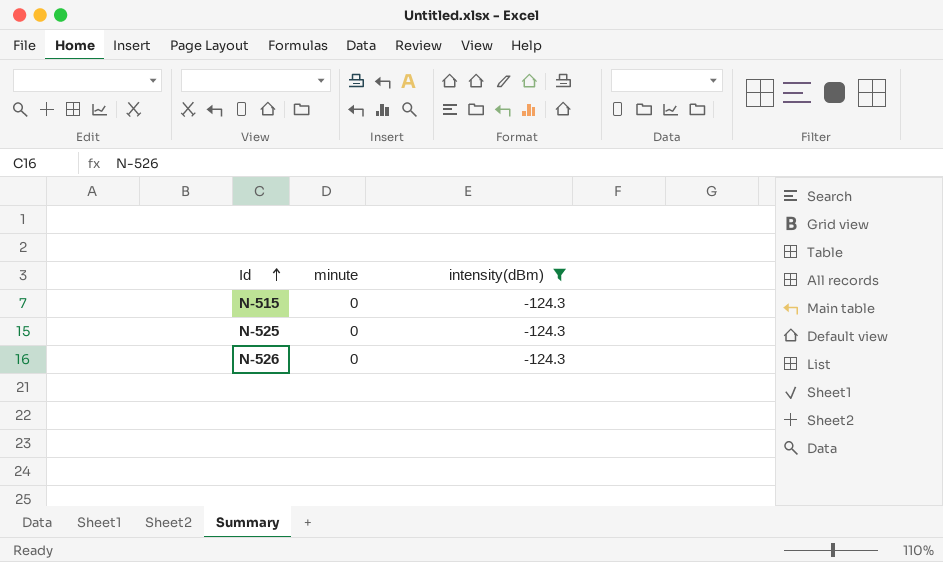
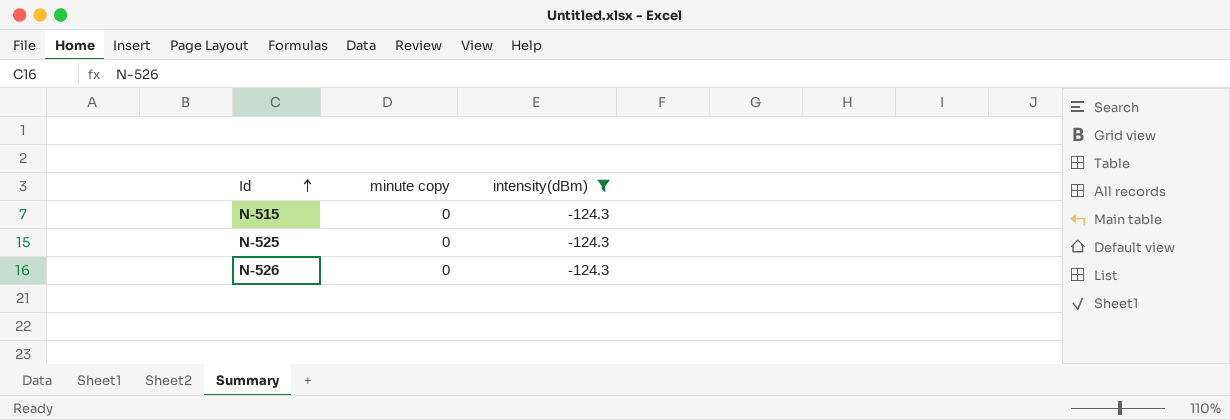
column name: minute -> minute copy

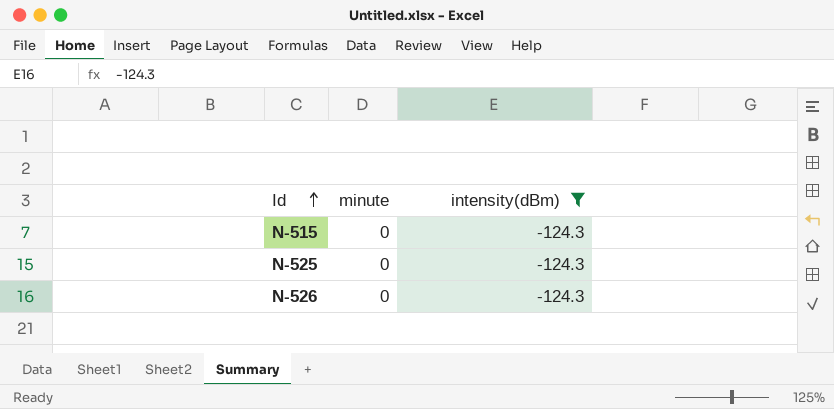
column name: minute copy -> minute

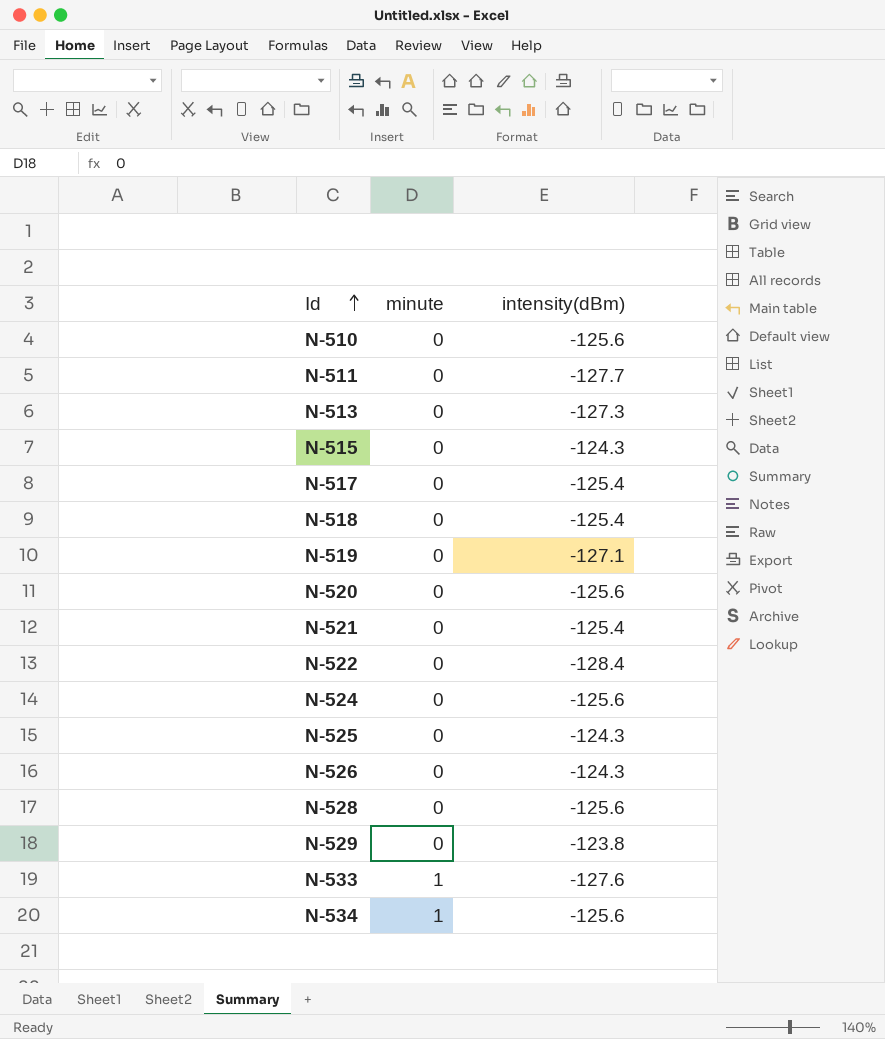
filter: intensity(dBm) = -124.3 -> none

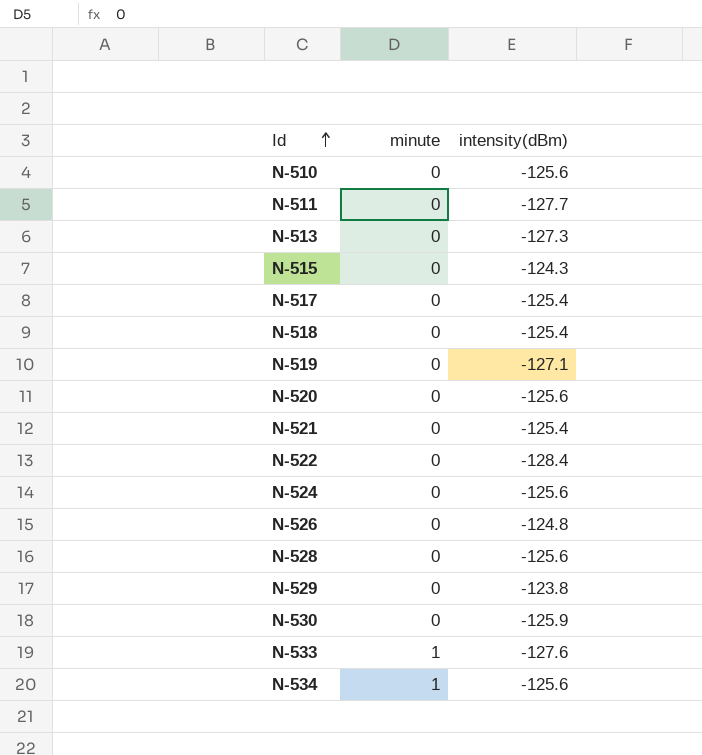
row N-525: 0 | -124.3 -> none
N-526 | intensity(dBm): -124.3 -> -124.8
row N-530: none -> 0 | -125.9

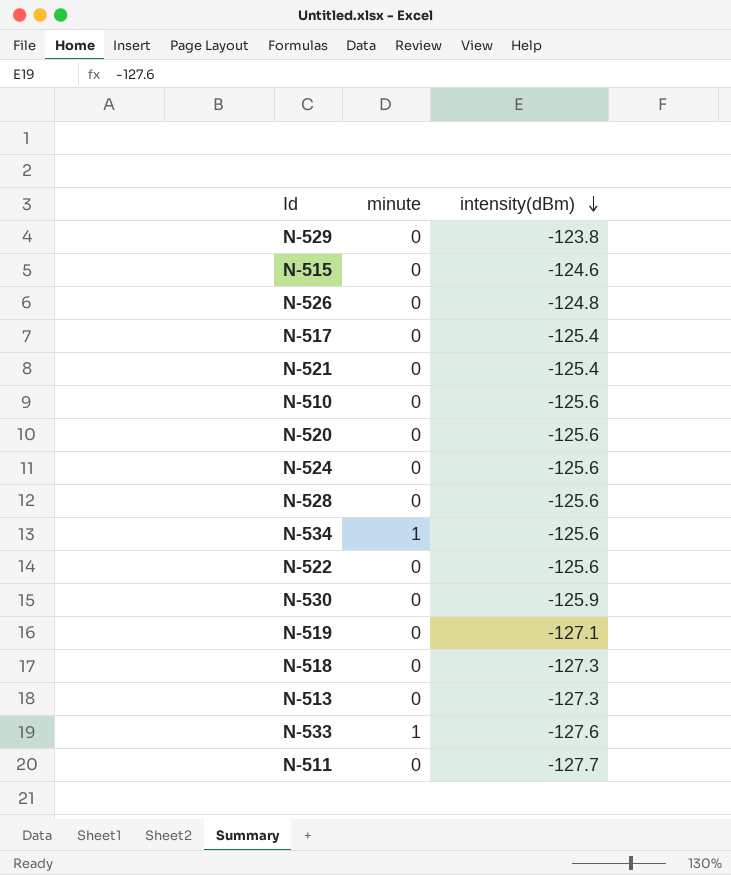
row order: Id ascending -> intensity(dBm) descending
N-515 | intensity(dBm): -124.3 -> -124.6
N-522 | intensity(dBm): -128.4 -> -125.6
N-518 | intensity(dBm): -125.4 -> -127.3

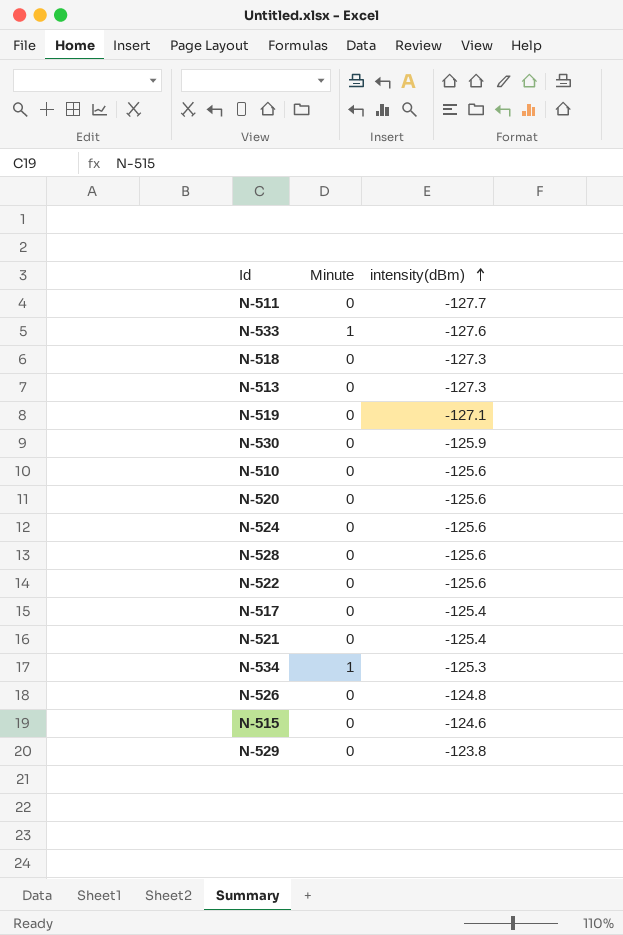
row order: intensity(dBm) descending -> intensity(dBm) ascending
column name: minute -> Minute
N-534 | intensity(dBm): -125.6 -> -125.3

